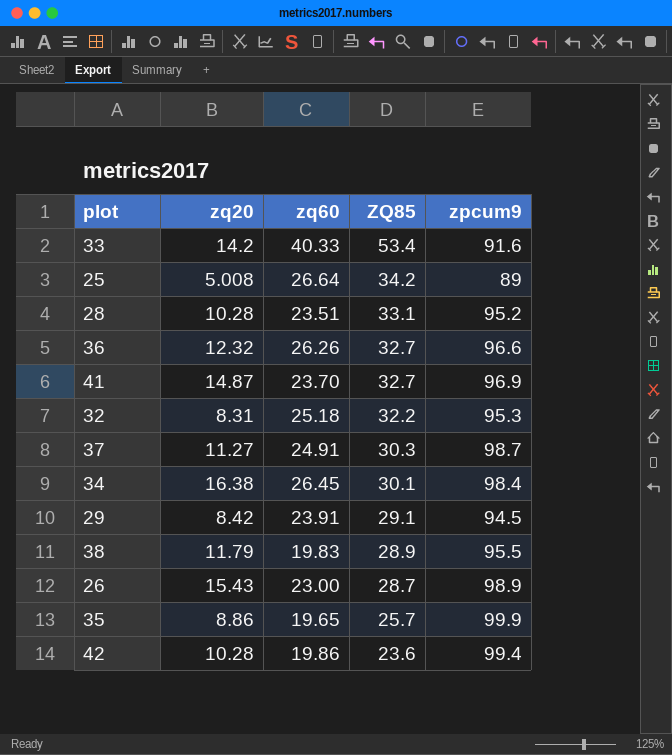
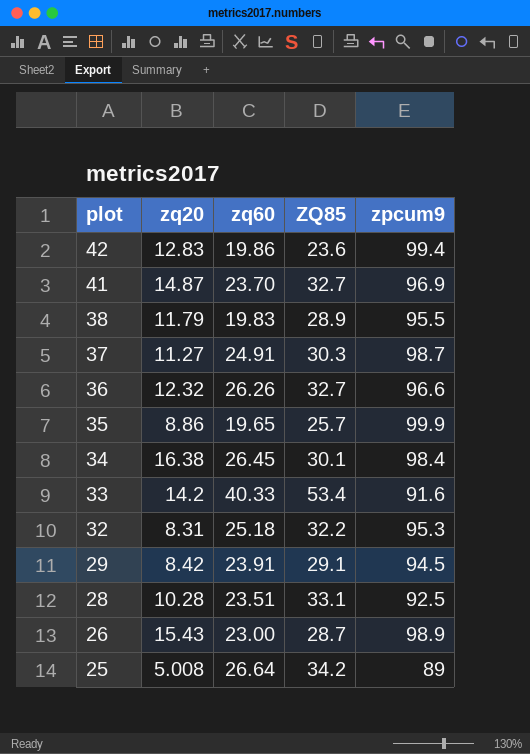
row order: ZQ85 descending -> plot descending
42 | zq20: 10.28 -> 12.83
28 | zpcum9: 95.2 -> 92.5

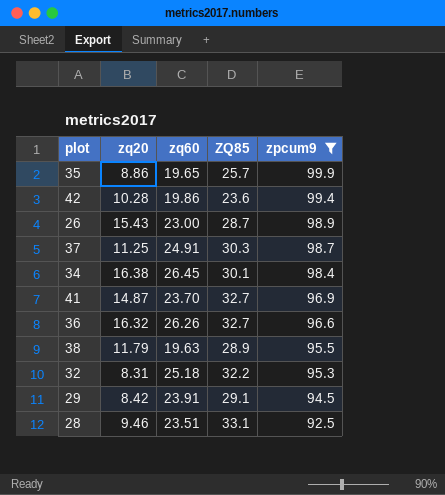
filter: none -> zpcum9 >= 92.5
row order: plot descending -> zpcum9 descending
42 | zq20: 12.83 -> 10.28
37 | zq20: 11.27 -> 11.25
36 | zq20: 12.32 -> 16.32
38 | zq60: 19.83 -> 19.63
28 | zq20: 10.28 -> 9.46

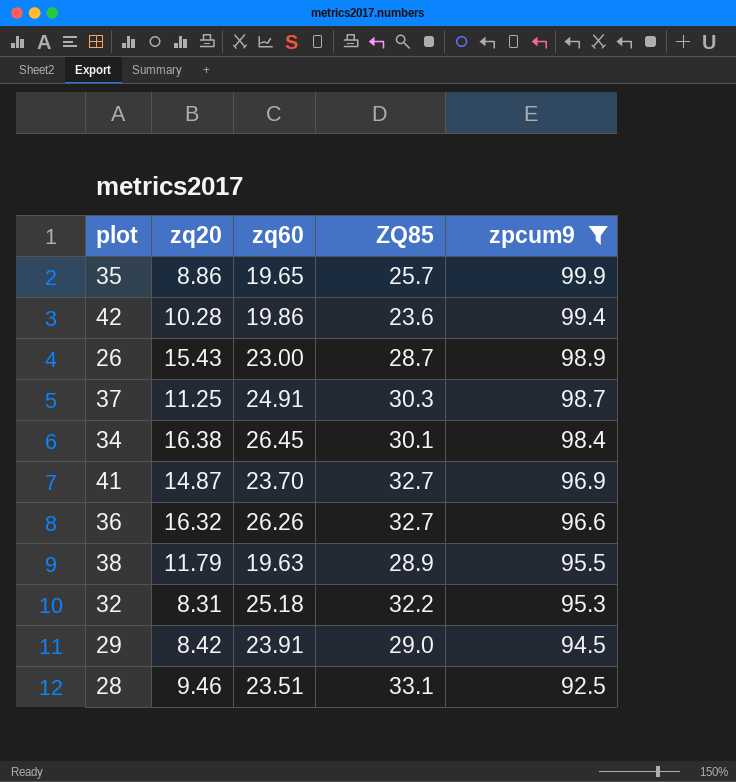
29 | ZQ85: 29.1 -> 29.0

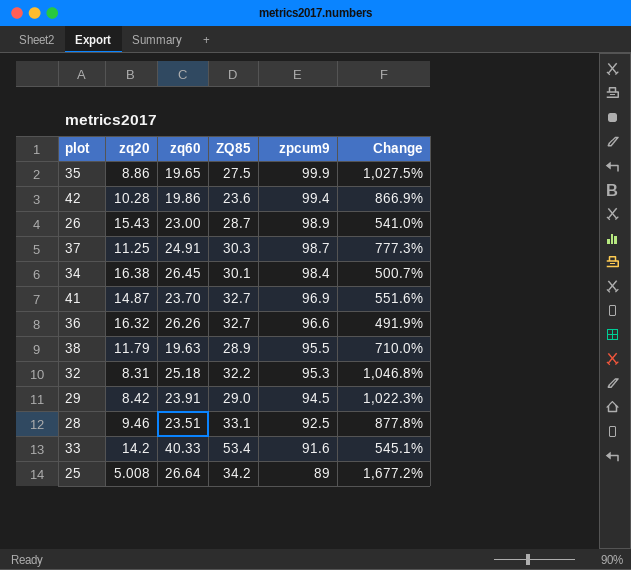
filter: zpcum9 >= 92.5 -> none
column Change | formula: none -> ([zpcum9] - [zq20]) / [zq20]
35 | ZQ85: 25.7 -> 27.5

